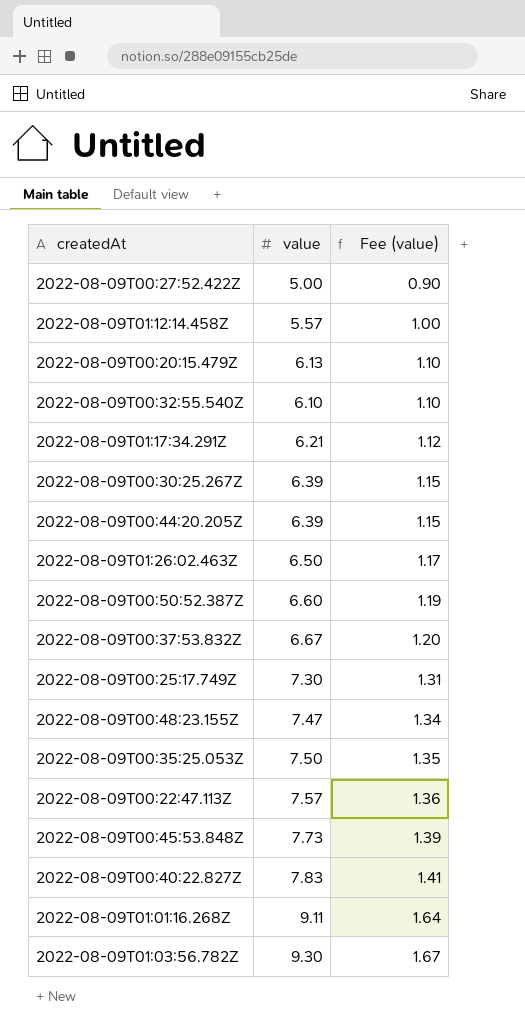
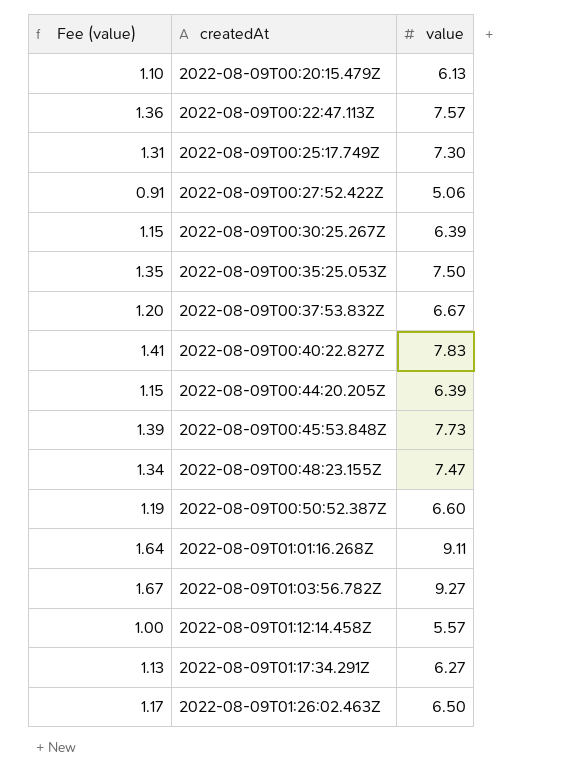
row order: Fee (value) ascending -> createdAt ascending
column Fee (value) | position: 3 -> 1
row 2022-08-09T00:32:55.540Z: 6.10 | 1.10 -> none
2022-08-09T00:27:52.422Z | Fee (value): 0.90 -> 0.91
2022-08-09T00:27:52.422Z | value: 5.00 -> 5.06
2022-08-09T01:03:56.782Z | value: 9.30 -> 9.27
2022-08-09T01:17:34.291Z | Fee (value): 1.12 -> 1.13
2022-08-09T01:17:34.291Z | value: 6.21 -> 6.27

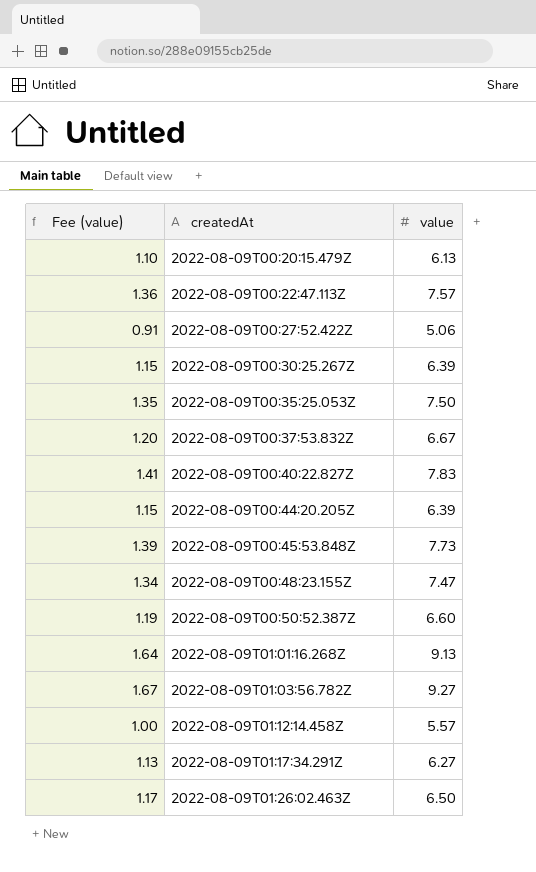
row 2022-08-09T00:25:17.749Z: 1.31 | 7.30 -> none
2022-08-09T01:01:16.268Z | value: 9.11 -> 9.13

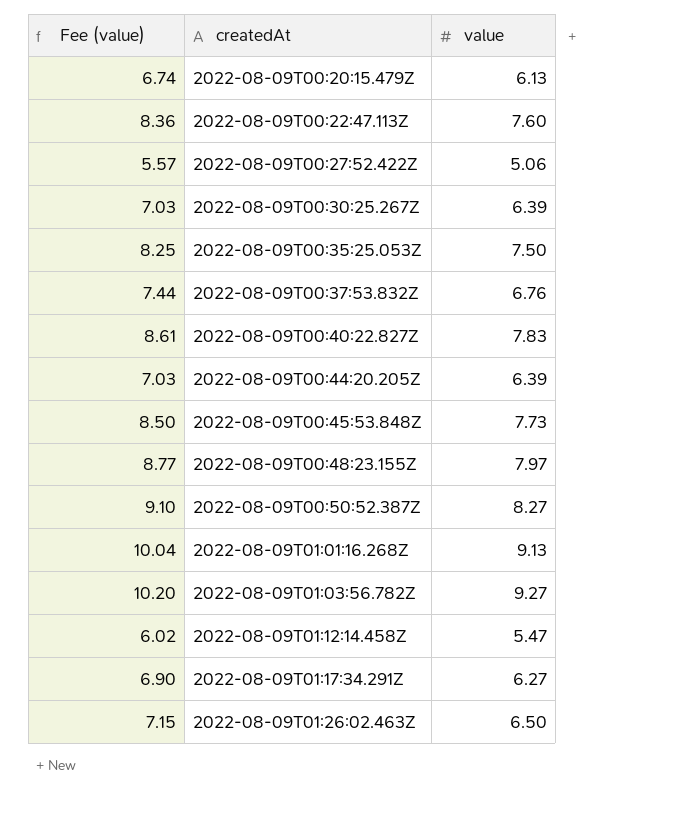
column Fee (value) | formula: [value] * 0.18 -> [value] * 1.1
2022-08-09T00:22:47.113Z | value: 7.57 -> 7.60
2022-08-09T00:37:53.832Z | value: 6.67 -> 6.76
2022-08-09T00:48:23.155Z | value: 7.47 -> 7.97
2022-08-09T00:50:52.387Z | value: 6.60 -> 8.27
2022-08-09T01:12:14.458Z | value: 5.57 -> 5.47

